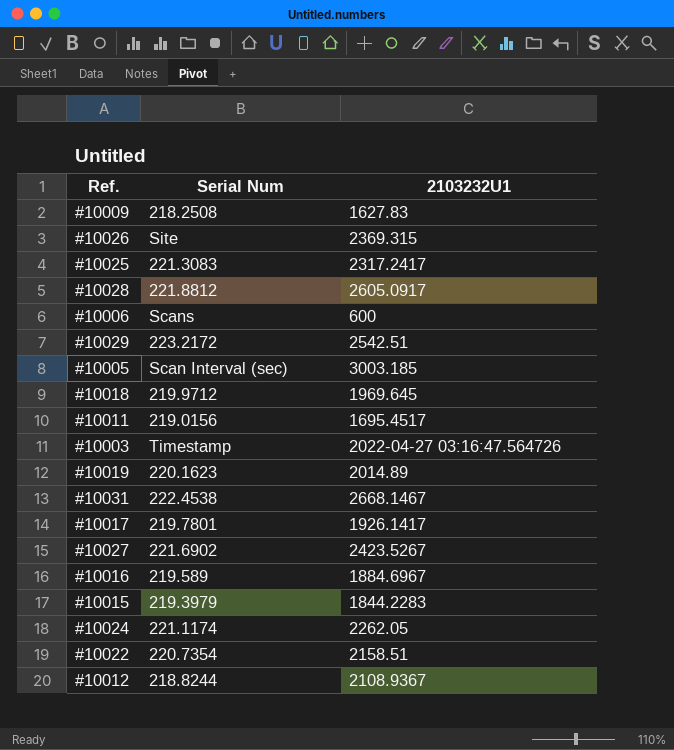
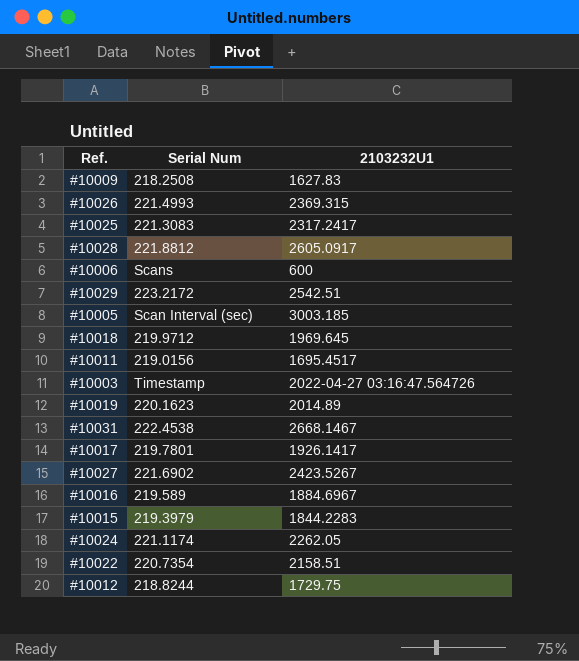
#10026 | Serial Num: Site -> 221.4993
#10012 | 2103232U1: 2108.9367 -> 1729.75

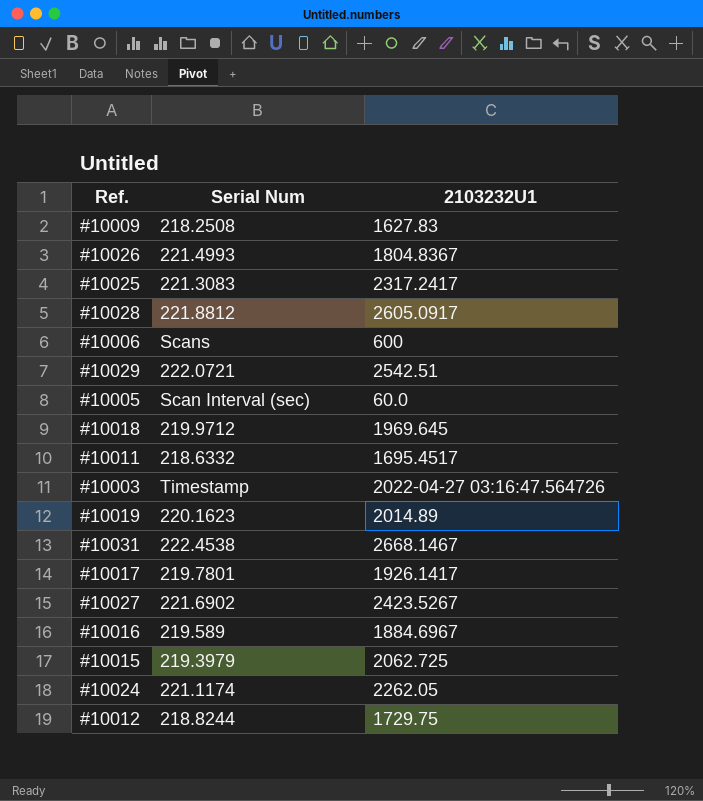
row #10022: 220.7354 | 2158.51 -> none
#10026 | 2103232U1: 2369.315 -> 1804.8367
#10029 | Serial Num: 223.2172 -> 222.0721
#10005 | 2103232U1: 3003.185 -> 60.0
#10011 | Serial Num: 219.0156 -> 218.6332
#10015 | 2103232U1: 1844.2283 -> 2062.725

